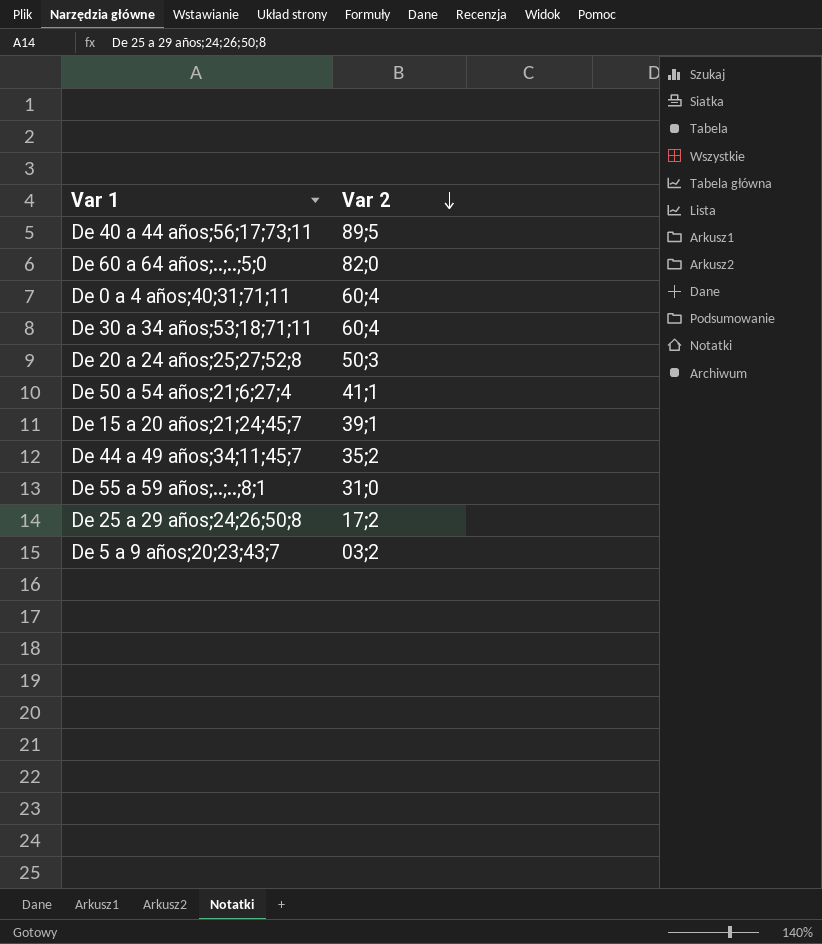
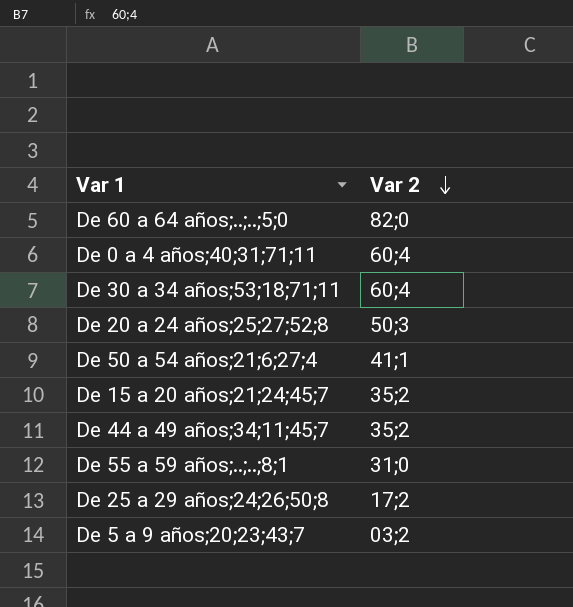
row De 40 a 44 años;56;17;73;11: 89;5 -> none
De 15 a 20 años;21;24;45;7 | Var 2: 39;1 -> 35;2

